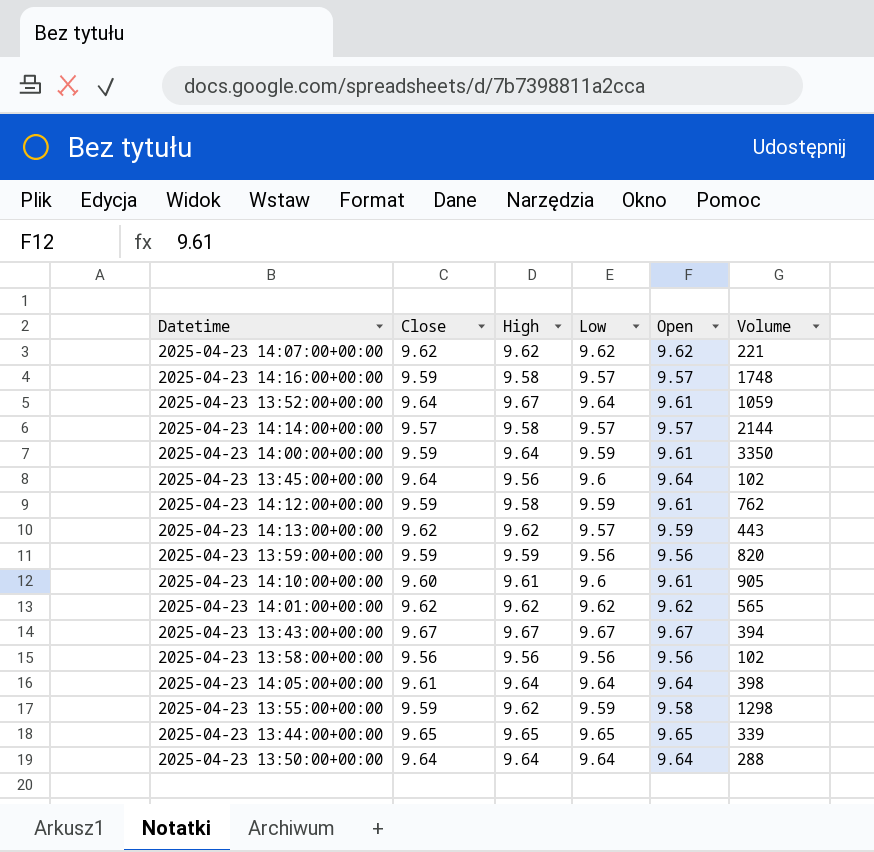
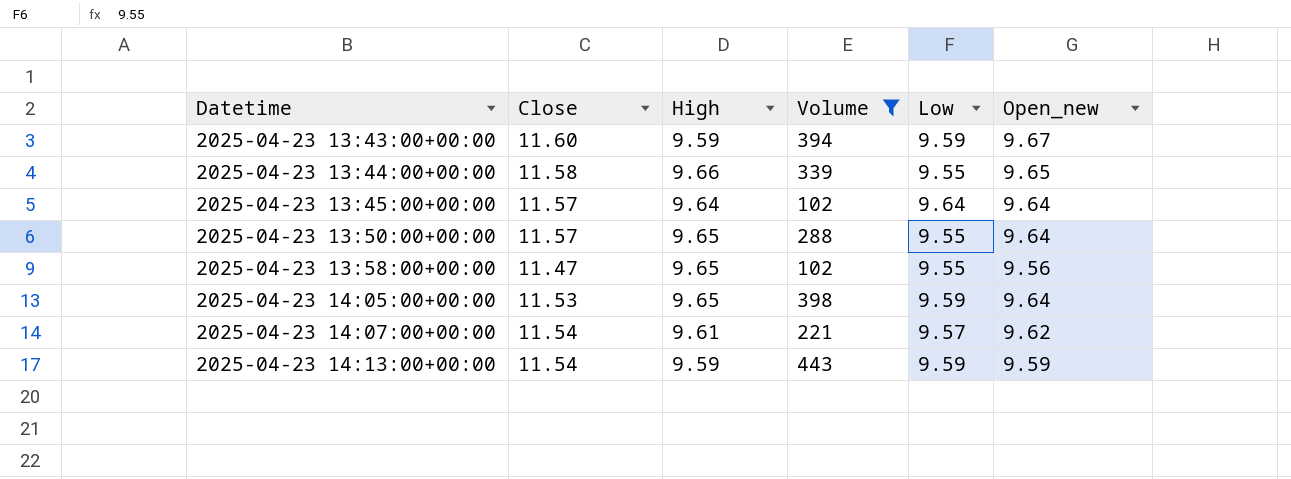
filter: none -> Volume <= 443
row order: none -> Datetime ascending
column Volume | position: 6 -> 4
column name: Open -> Open_new
2025-04-23 13:43:00+00:00 | Close: 9.67 -> 11.60
2025-04-23 13:43:00+00:00 | High: 9.67 -> 9.59
2025-04-23 13:43:00+00:00 | Low: 9.67 -> 9.59
2025-04-23 13:44:00+00:00 | Close: 9.65 -> 11.58
2025-04-23 13:44:00+00:00 | High: 9.65 -> 9.66
2025-04-23 13:44:00+00:00 | Low: 9.65 -> 9.55
2025-04-23 13:45:00+00:00 | Close: 9.64 -> 11.57
2025-04-23 13:45:00+00:00 | High: 9.56 -> 9.64
2025-04-23 13:45:00+00:00 | Low: 9.6 -> 9.64
2025-04-23 13:50:00+00:00 | Close: 9.64 -> 11.57
2025-04-23 13:50:00+00:00 | High: 9.64 -> 9.65
2025-04-23 13:50:00+00:00 | Low: 9.64 -> 9.55
2025-04-23 13:58:00+00:00 | Close: 9.56 -> 11.47
2025-04-23 13:58:00+00:00 | High: 9.56 -> 9.65
2025-04-23 13:58:00+00:00 | Low: 9.56 -> 9.55
2025-04-23 14:05:00+00:00 | Close: 9.61 -> 11.53
2025-04-23 14:05:00+00:00 | High: 9.64 -> 9.65
2025-04-23 14:05:00+00:00 | Low: 9.64 -> 9.59
2025-04-23 14:07:00+00:00 | Close: 9.62 -> 11.54
2025-04-23 14:07:00+00:00 | High: 9.62 -> 9.61
2025-04-23 14:07:00+00:00 | Low: 9.62 -> 9.57
2025-04-23 14:13:00+00:00 | Close: 9.62 -> 11.54
2025-04-23 14:13:00+00:00 | High: 9.62 -> 9.59
2025-04-23 14:13:00+00:00 | Low: 9.57 -> 9.59

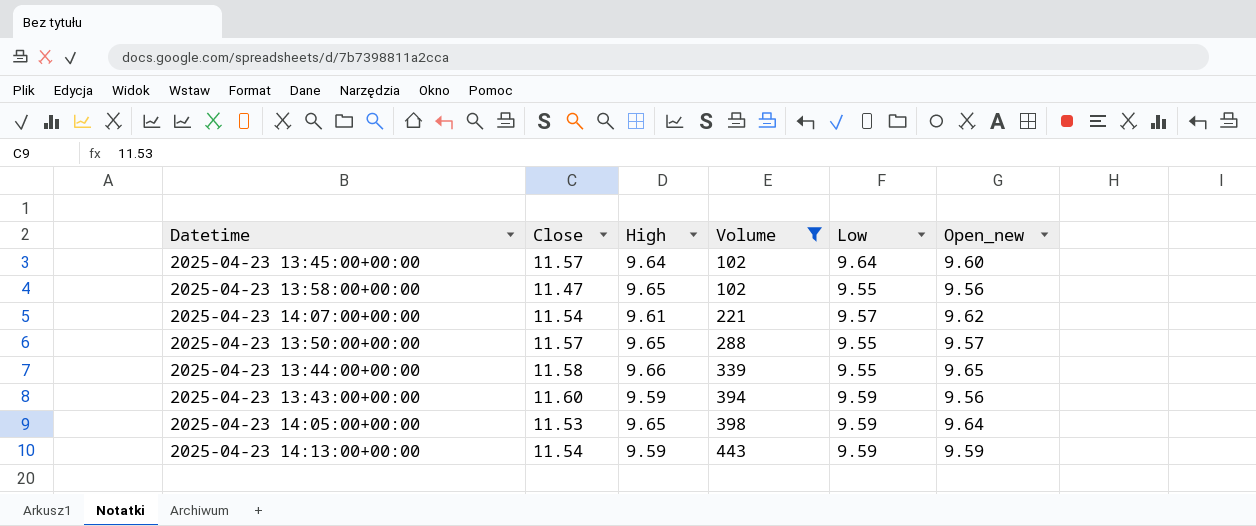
row order: Datetime ascending -> Volume ascending
2025-04-23 13:45:00+00:00 | Open_new: 9.64 -> 9.60
2025-04-23 13:50:00+00:00 | Open_new: 9.64 -> 9.57
2025-04-23 13:43:00+00:00 | Open_new: 9.67 -> 9.56

